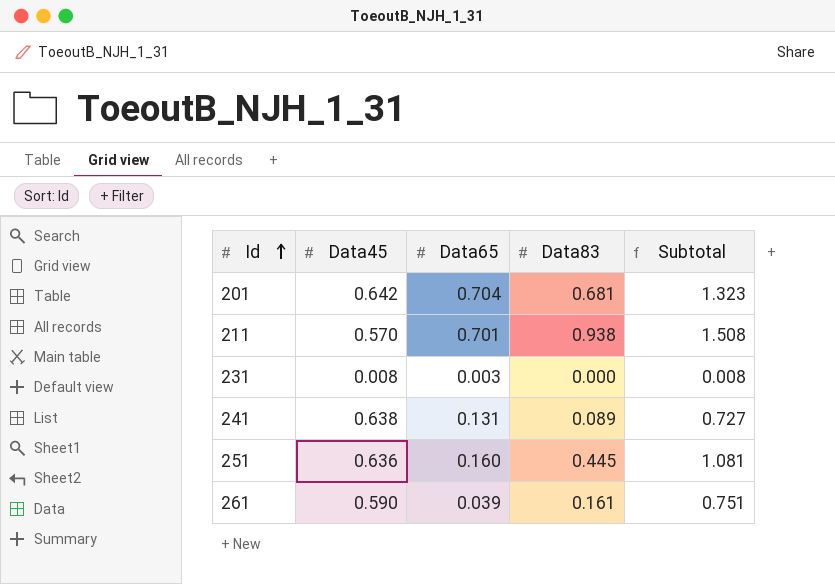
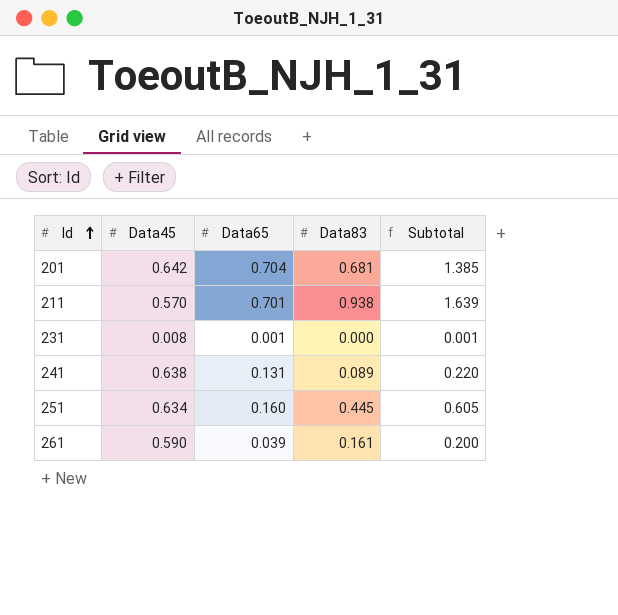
column Subtotal | formula: [Data45] + [Data83] -> [Data65] + [Data83]
231 | Data65: 0.003 -> 0.001
251 | Data45: 0.636 -> 0.634

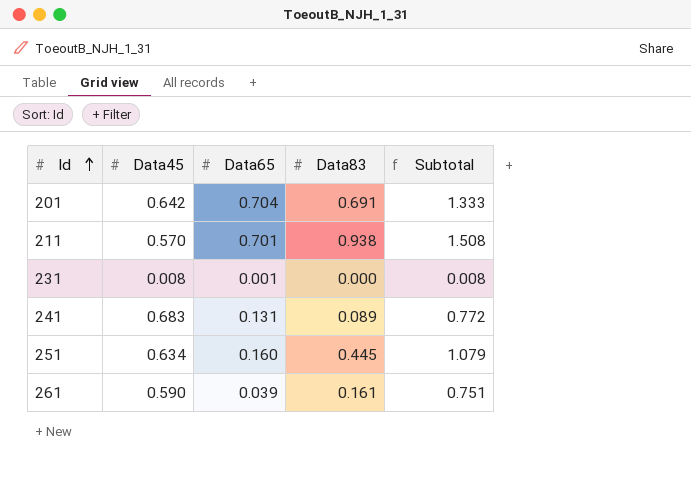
column Subtotal | formula: [Data65] + [Data83] -> [Data45] + [Data83]
201 | Data83: 0.681 -> 0.691
241 | Data45: 0.638 -> 0.683

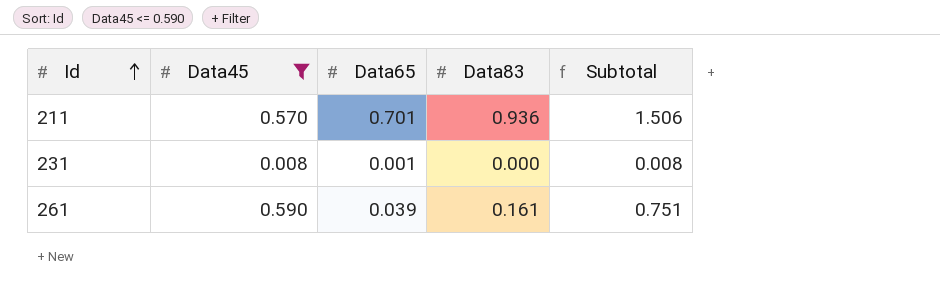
filter: none -> Data45 <= 0.590
211 | Data83: 0.938 -> 0.936
211 | Subtotal: 1.508 -> 1.506

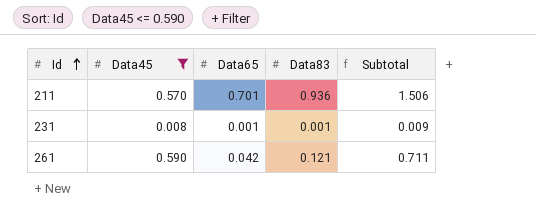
231 | Data83: 0.000 -> 0.001
231 | Subtotal: 0.008 -> 0.009
261 | Data65: 0.039 -> 0.042
261 | Data83: 0.161 -> 0.121
261 | Subtotal: 0.751 -> 0.711

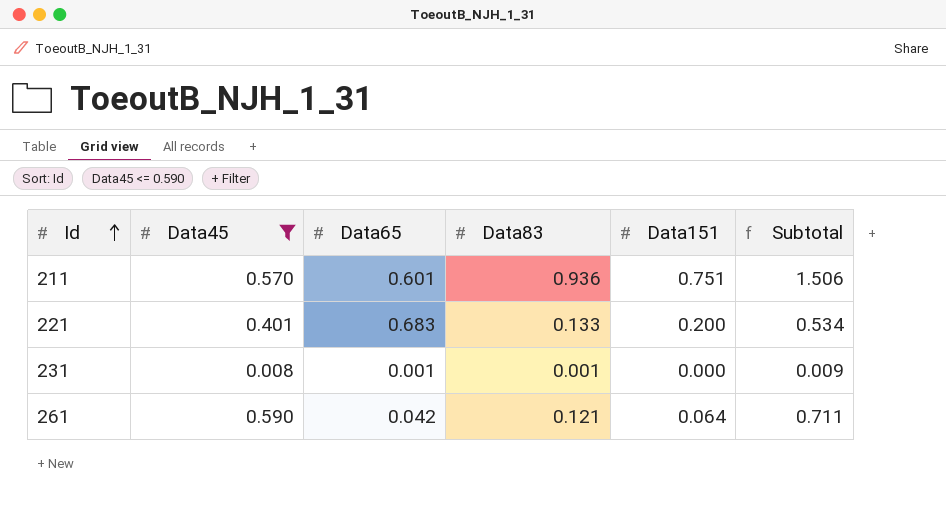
column Data151 | position: none -> 5
211 | Data65: 0.701 -> 0.601
row 221: none -> 0.401 | 0.683 | 0.133 | 0.200 | 0.534

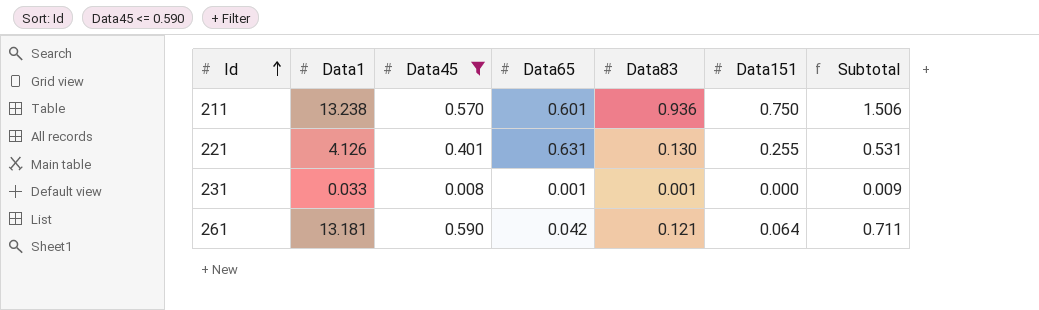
column Data1 | position: none -> 2
211 | Data151: 0.751 -> 0.750
221 | Data65: 0.683 -> 0.631
221 | Data83: 0.133 -> 0.130
221 | Data151: 0.200 -> 0.255
221 | Subtotal: 0.534 -> 0.531

